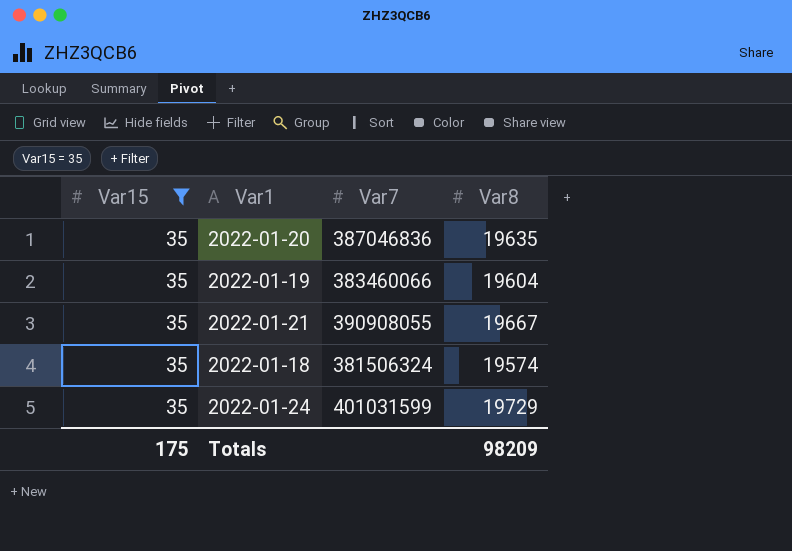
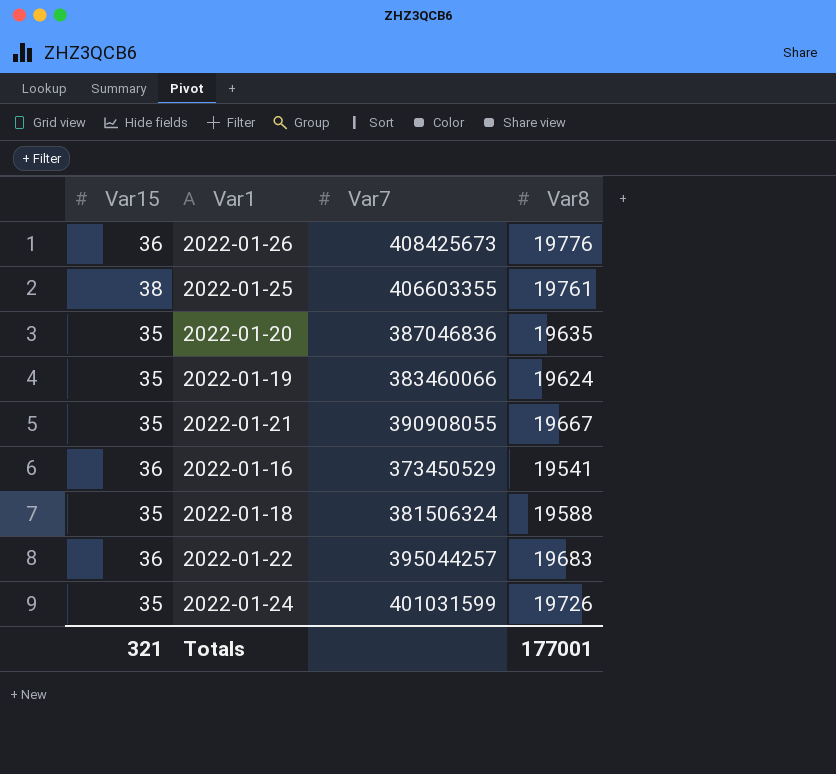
filter: Var15 = 35 -> none
2022-01-19 | Var8: 19604 -> 19624
2022-01-18 | Var8: 19574 -> 19588
2022-01-24 | Var8: 19729 -> 19726
Totals | Var15: 175 -> 321
Totals | Var8: 98209 -> 177001

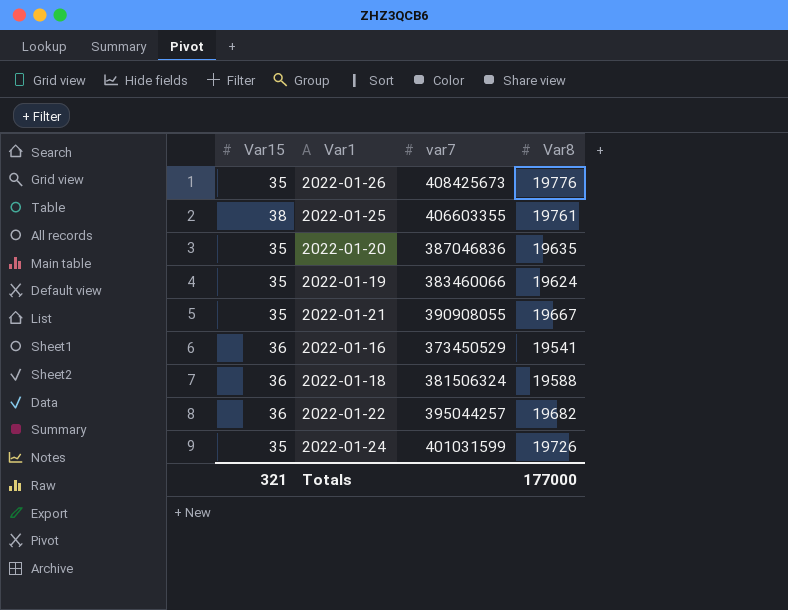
column name: Var7 -> var7
2022-01-26 | Var15: 36 -> 35
2022-01-18 | Var15: 35 -> 36
2022-01-22 | Var8: 19683 -> 19682
Totals | Var8: 177001 -> 177000

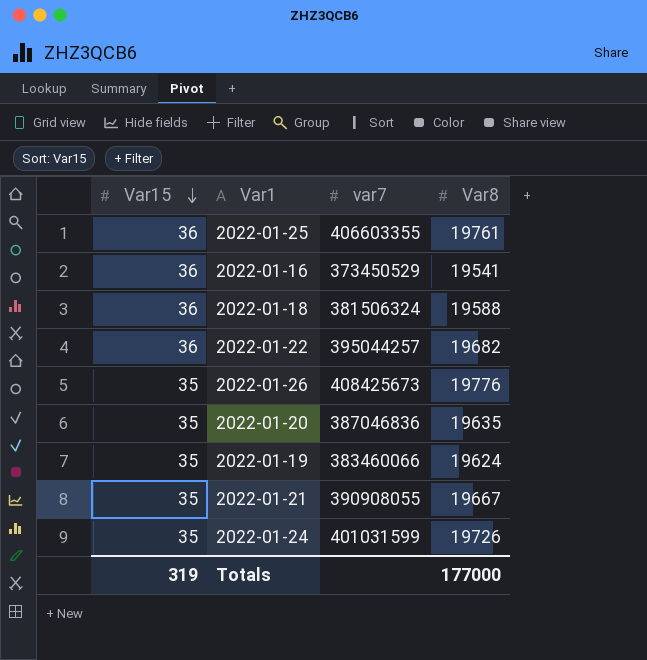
row order: none -> Var15 descending
2022-01-25 | Var15: 38 -> 36
Totals | Var15: 321 -> 319

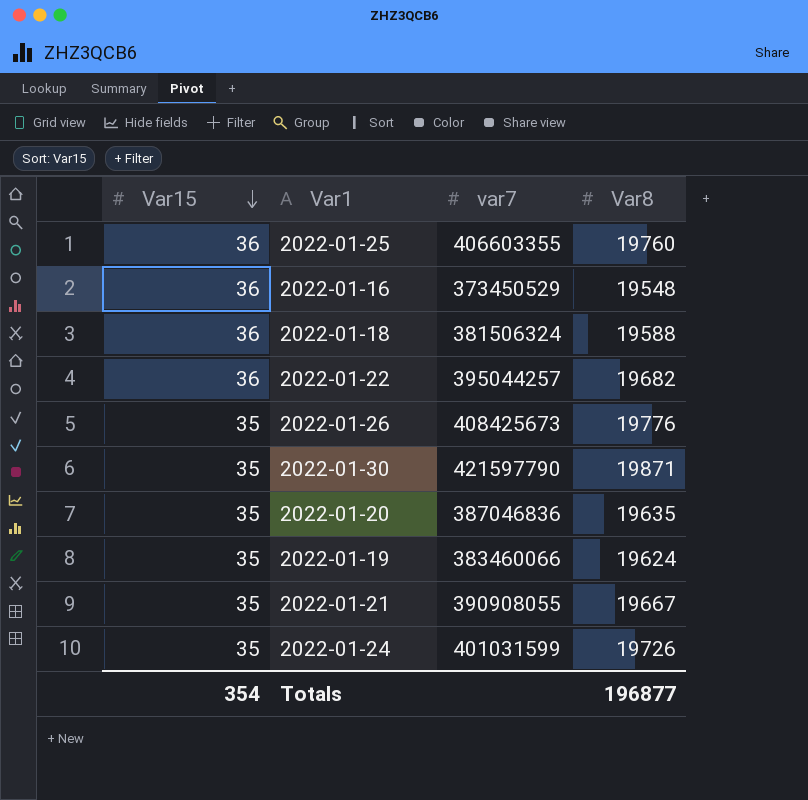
2022-01-25 | Var8: 19761 -> 19760
2022-01-16 | Var8: 19541 -> 19548
row 2022-01-30: none -> 35 | 421597790 | 19871
Totals | Var15: 319 -> 354
Totals | Var8: 177000 -> 196877

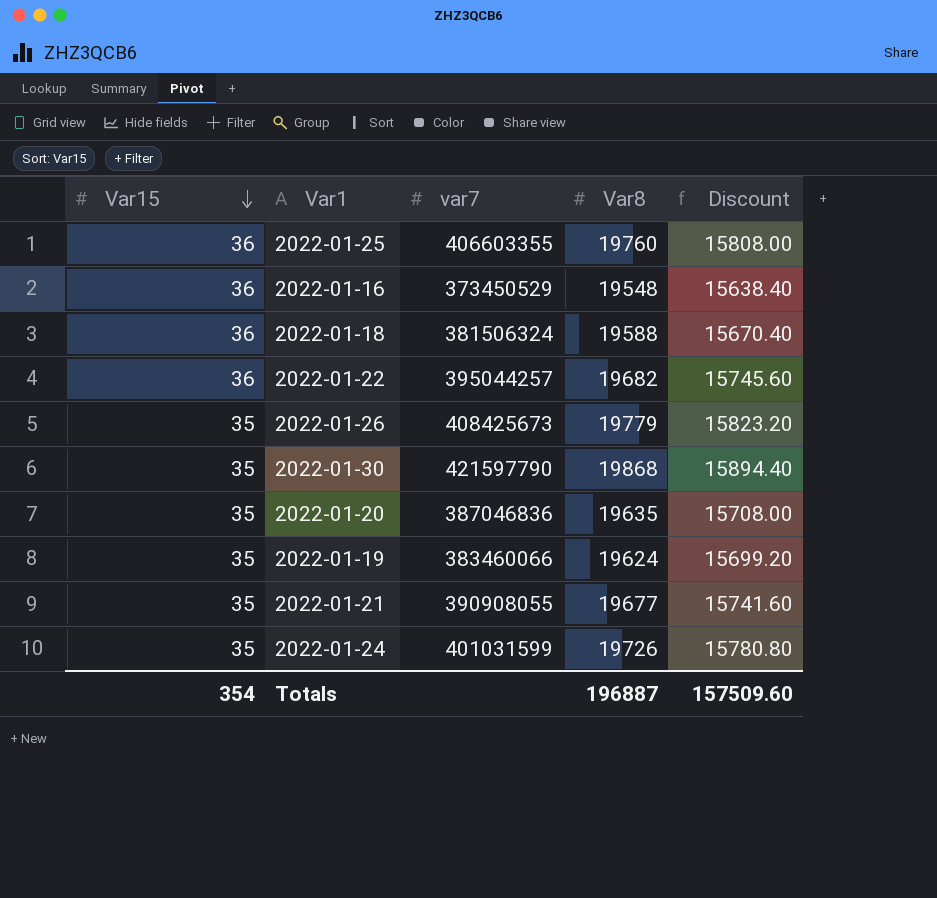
column Discount | formula: none -> [Var8] * 0.8
2022-01-26 | Var8: 19776 -> 19779
2022-01-30 | Var8: 19871 -> 19868
2022-01-21 | Var8: 19667 -> 19677
Totals | Var8: 196877 -> 196887

